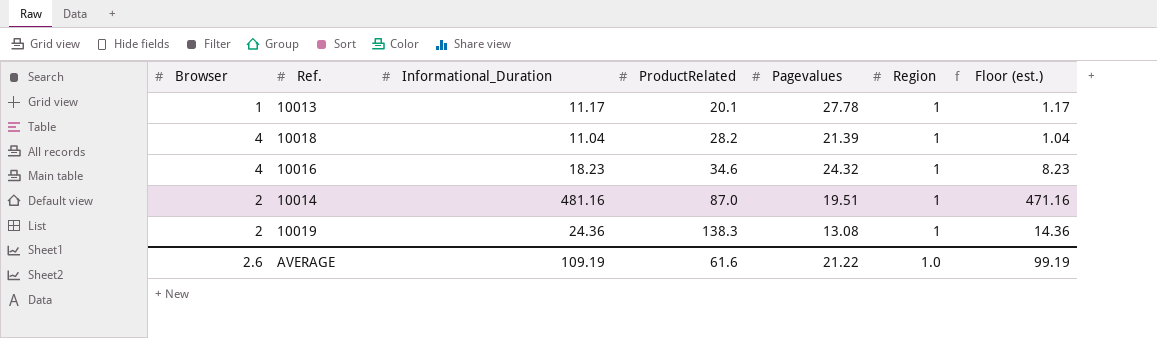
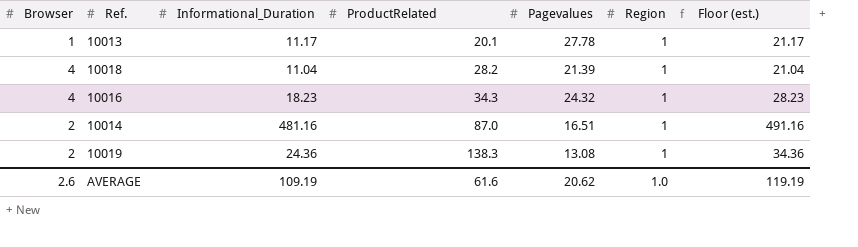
column Floor (est.) | formula: [Informational_Duration] - 10 -> [Informational_Duration] + 10
10016 | ProductRelated: 34.6 -> 34.3
10014 | Pagevalues: 19.51 -> 16.51
AVERAGE | Pagevalues: 21.22 -> 20.62
AVERAGE | Floor (est.): 99.19 -> 119.19

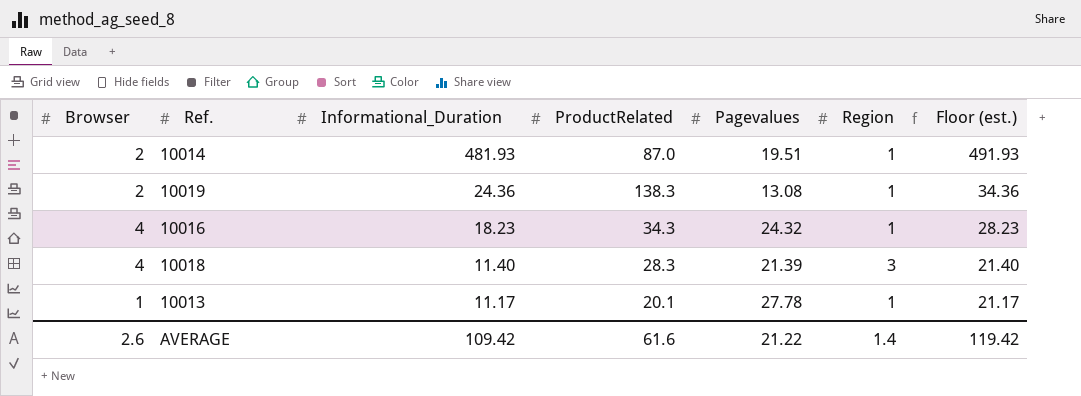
row order: ProductRelated ascending -> Informational_Duration descending
10014 | Informational_Duration: 481.16 -> 481.93
10014 | Pagevalues: 16.51 -> 19.51
10014 | Floor (est.): 491.16 -> 491.93
10018 | Informational_Duration: 11.04 -> 11.40
10018 | ProductRelated: 28.2 -> 28.3
10018 | Region: 1 -> 3
10018 | Floor (est.): 21.04 -> 21.40
AVERAGE | Informational_Duration: 109.19 -> 109.42
AVERAGE | Pagevalues: 20.62 -> 21.22
AVERAGE | Region: 1.0 -> 1.4
AVERAGE | Floor (est.): 119.19 -> 119.42

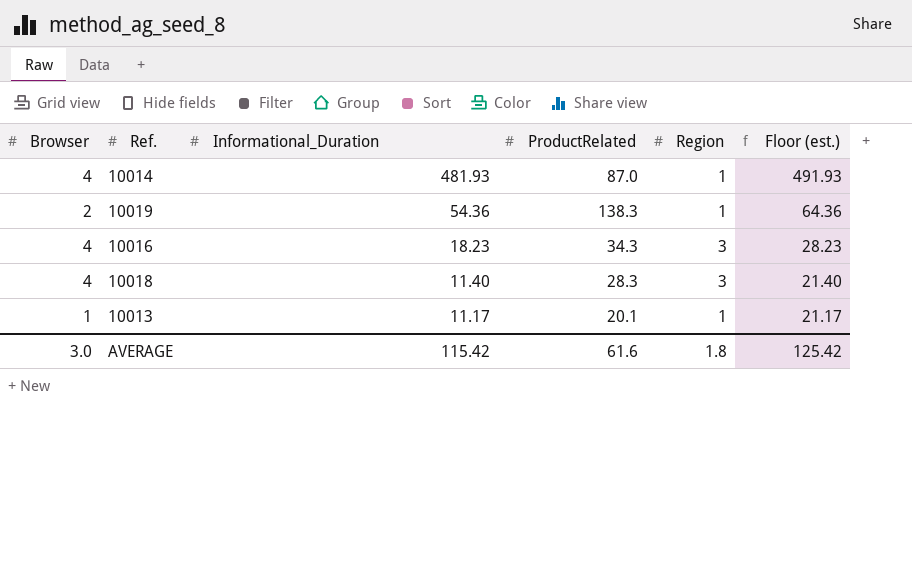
column Pagevalues | position: 5 -> none
10014 | Browser: 2 -> 4
10019 | Informational_Duration: 24.36 -> 54.36
10019 | Floor (est.): 34.36 -> 64.36
10016 | Region: 1 -> 3
AVERAGE | Browser: 2.6 -> 3.0
AVERAGE | Informational_Duration: 109.42 -> 115.42
AVERAGE | Region: 1.4 -> 1.8
AVERAGE | Floor (est.): 119.42 -> 125.42

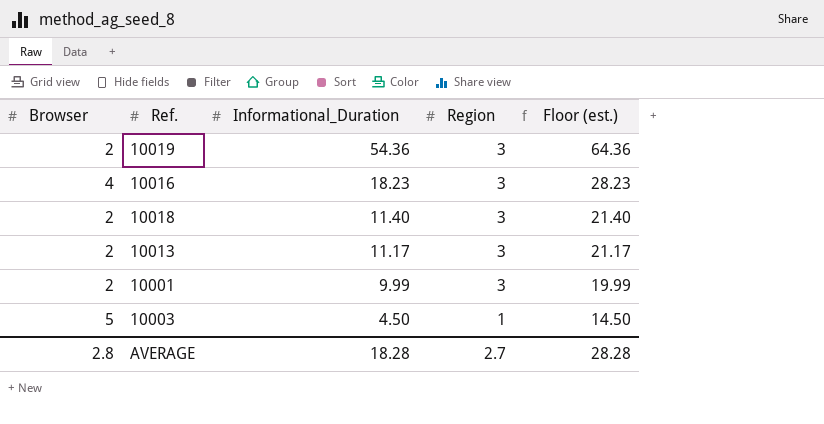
column ProductRelated | position: 4 -> none
row 10014: 4 | 481.93 | 87.0 | 1 | 491.93 -> none
10019 | Region: 1 -> 3
10018 | Browser: 4 -> 2
10013 | Browser: 1 -> 2
10013 | Region: 1 -> 3
row 10001: none -> 2 | 9.99 | 3 | 19.99
row 10003: none -> 5 | 4.50 | 1 | 14.50
AVERAGE | Browser: 3.0 -> 2.8
AVERAGE | Informational_Duration: 115.42 -> 18.28
AVERAGE | Region: 1.8 -> 2.7
AVERAGE | Floor (est.): 125.42 -> 28.28

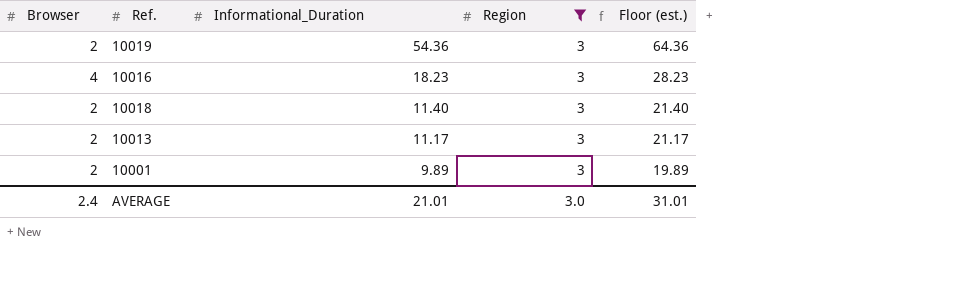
filter: none -> Region = 3
10001 | Informational_Duration: 9.99 -> 9.89
10001 | Floor (est.): 19.99 -> 19.89
AVERAGE | Browser: 2.8 -> 2.4
AVERAGE | Informational_Duration: 18.28 -> 21.01
AVERAGE | Region: 2.7 -> 3.0
AVERAGE | Floor (est.): 28.28 -> 31.01

